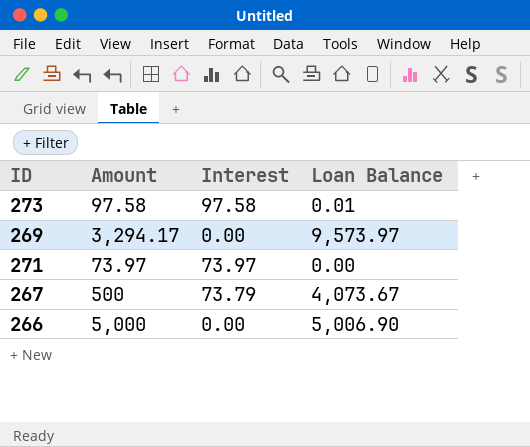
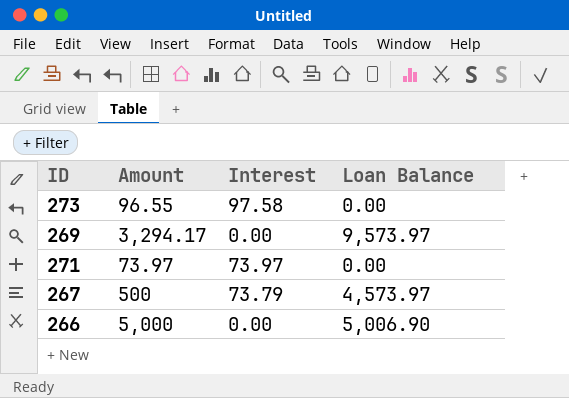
273 | Amount: 97.58 -> 96.55
273 | Loan Balance: 0.01 -> 0.00
267 | Loan Balance: 4,073.67 -> 4,573.97

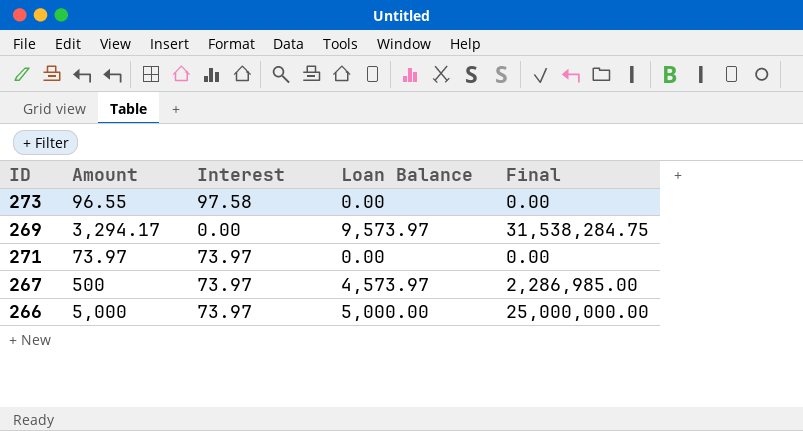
column Final | formula: none -> [Amount] * [Loan Balance]
267 | Interest: 73.79 -> 73.97
266 | Interest: 0.00 -> 73.97
266 | Loan Balance: 5,006.90 -> 5,000.00

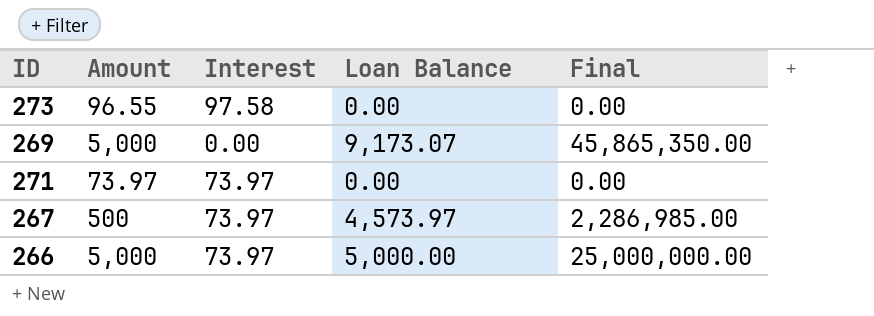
269 | Amount: 3,294.17 -> 5,000
269 | Loan Balance: 9,573.97 -> 9,173.07
269 | Final: 31,538,284.75 -> 45,865,350.00

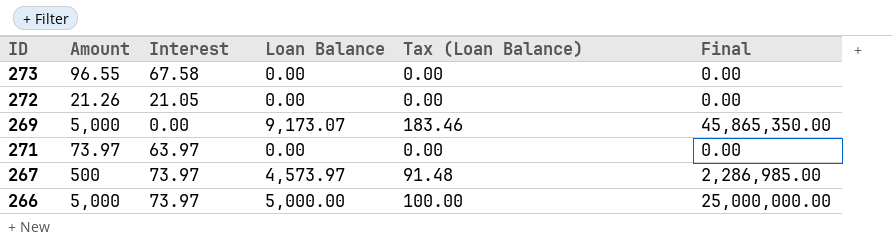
column Tax (Loan Balance) | formula: none -> [Loan Balance] * 0.02
273 | Interest: 97.58 -> 67.58
row 272: none -> 21.26 | 21.05 | 0.00 | 0.00 | 0.00
271 | Interest: 73.97 -> 63.97

